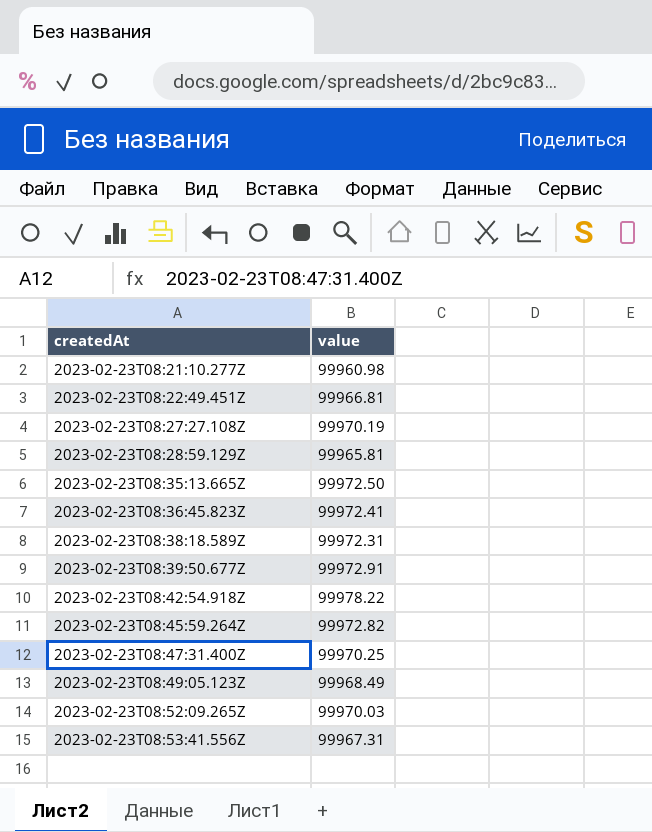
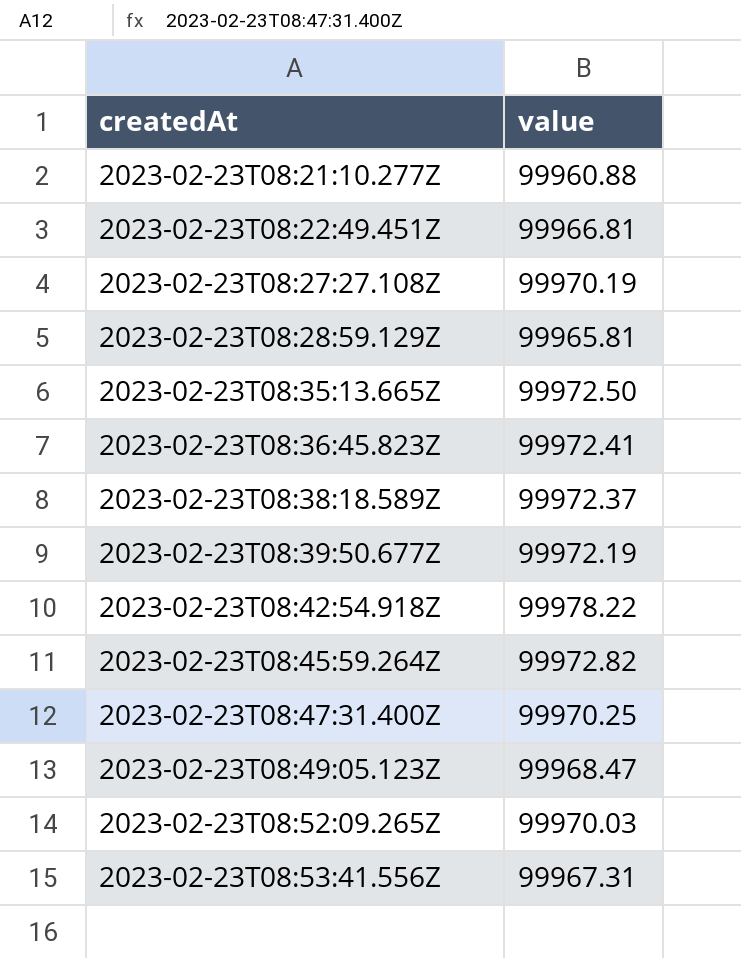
2023-02-23T08:21:10.277Z | value: 99960.98 -> 99960.88
2023-02-23T08:38:18.589Z | value: 99972.31 -> 99972.37
2023-02-23T08:39:50.677Z | value: 99972.91 -> 99972.19
2023-02-23T08:49:05.123Z | value: 99968.49 -> 99968.47

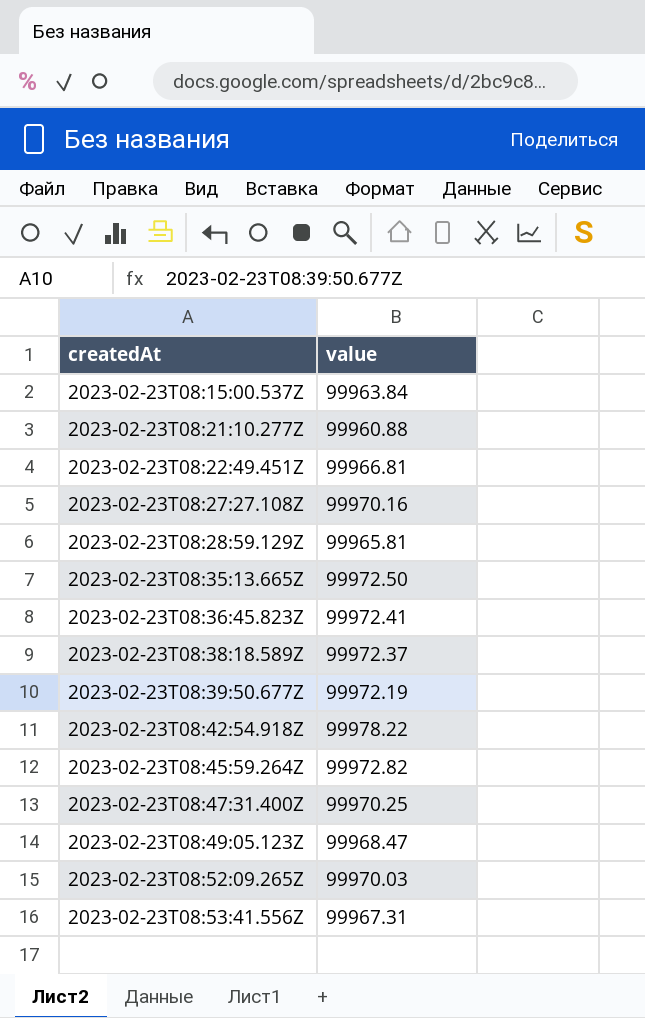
row 2023-02-23T08:15:00.537Z: none -> 99963.84
2023-02-23T08:27:27.108Z | value: 99970.19 -> 99970.16

